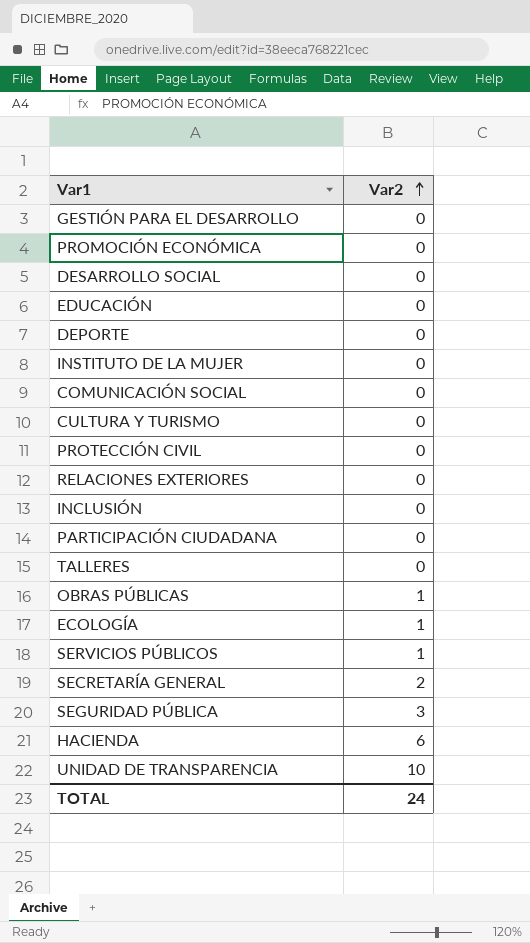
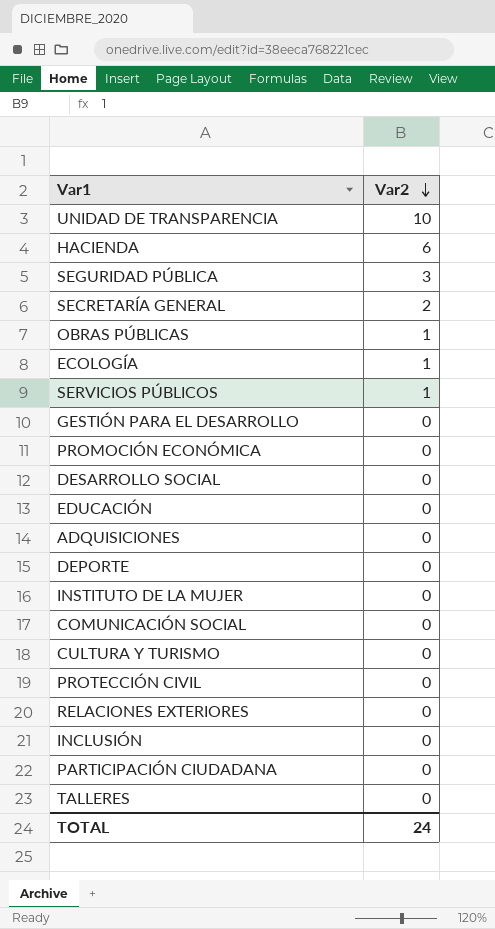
row order: Var2 ascending -> Var2 descending
row ADQUISICIONES: none -> 0

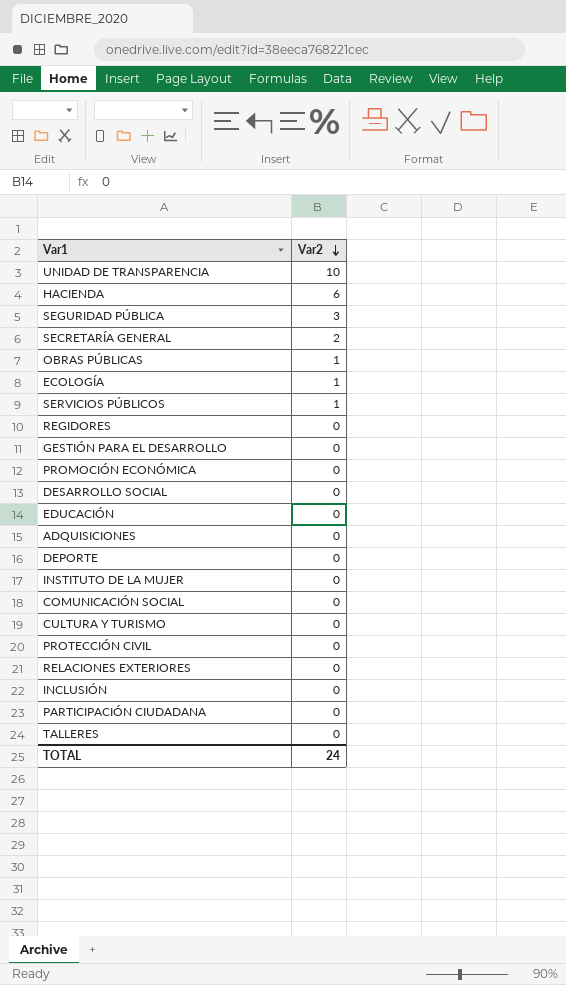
row REGIDORES: none -> 0

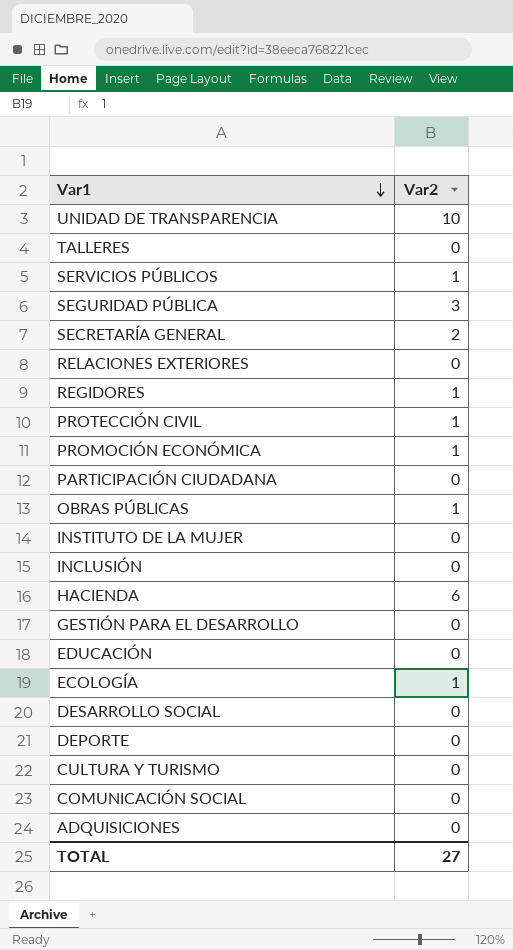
row order: Var2 descending -> Var1 descending
REGIDORES | Var2: 0 -> 1
PROTECCIÓN CIVIL | Var2: 0 -> 1
PROMOCIÓN ECONÓMICA | Var2: 0 -> 1
TOTAL | Var2: 24 -> 27

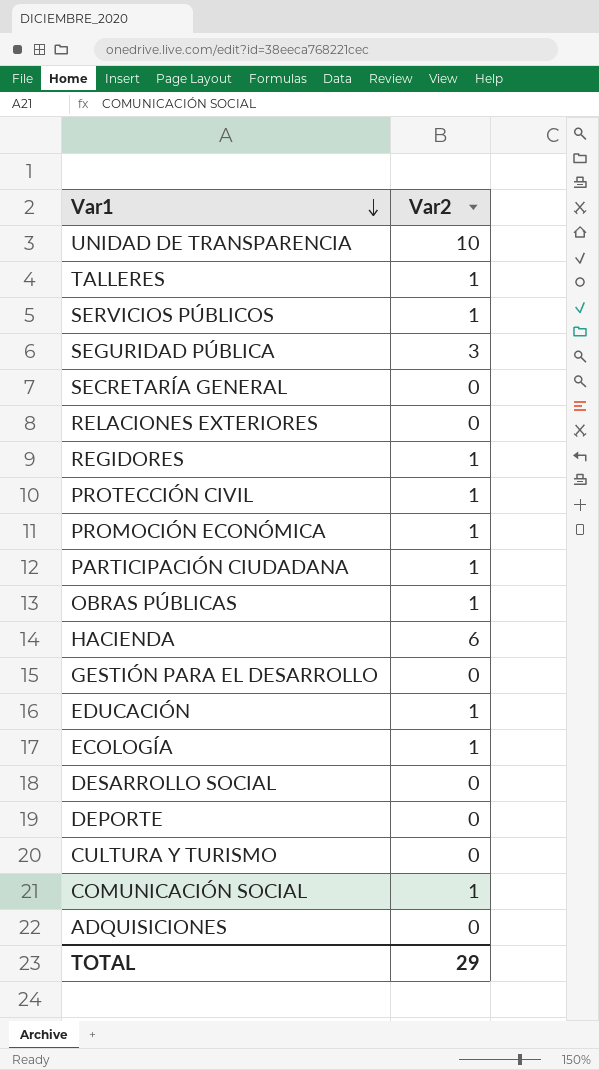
row INSTITUTO DE LA MUJER: 0 -> none
row INCLUSIÓN: 0 -> none
TALLERES | Var2: 0 -> 1
SECRETARÍA GENERAL | Var2: 2 -> 0
PARTICIPACIÓN CIUDADANA | Var2: 0 -> 1
EDUCACIÓN | Var2: 0 -> 1
COMUNICACIÓN SOCIAL | Var2: 0 -> 1
TOTAL | Var2: 27 -> 29

